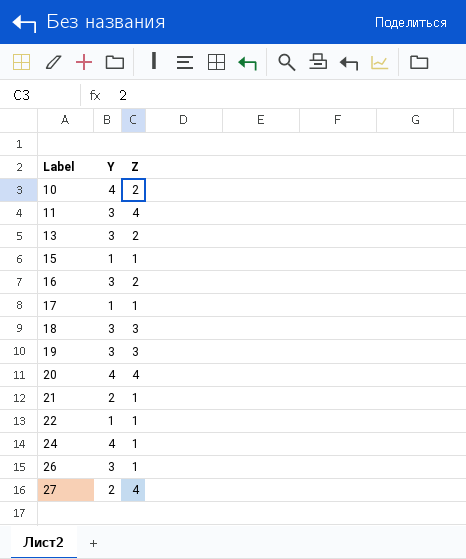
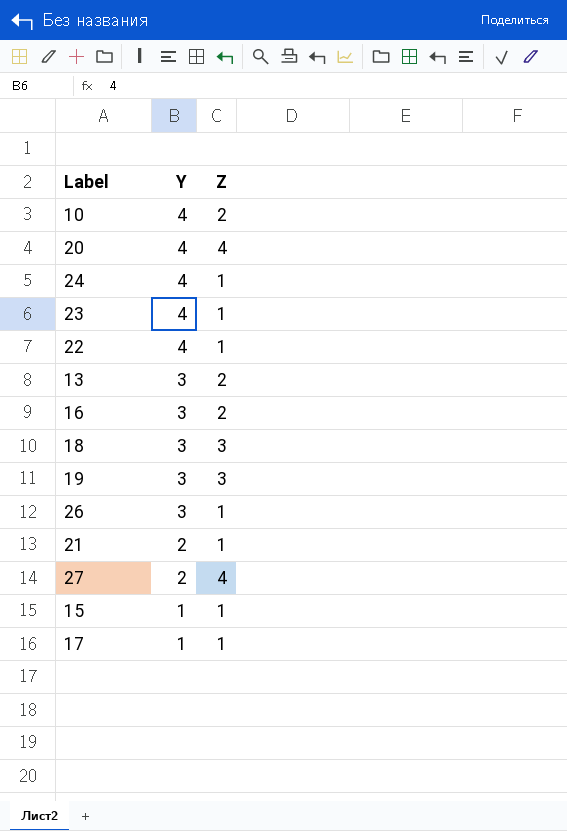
row order: Label ascending -> Y descending
row 11: 3 | 4 -> none
row 23: none -> 4 | 1
22 | Y: 1 -> 4

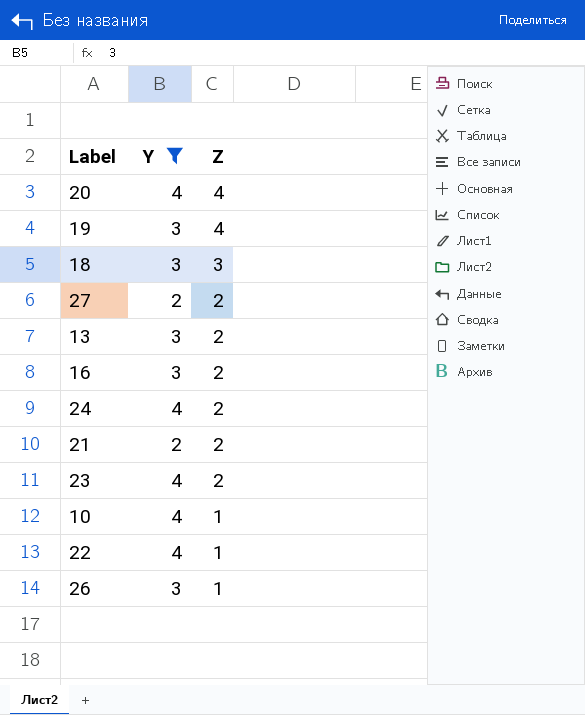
filter: none -> Y != 1
row order: Y descending -> Z descending
19 | Z: 3 -> 4
27 | Z: 4 -> 2
24 | Z: 1 -> 2
21 | Z: 1 -> 2
23 | Z: 1 -> 2
10 | Z: 2 -> 1

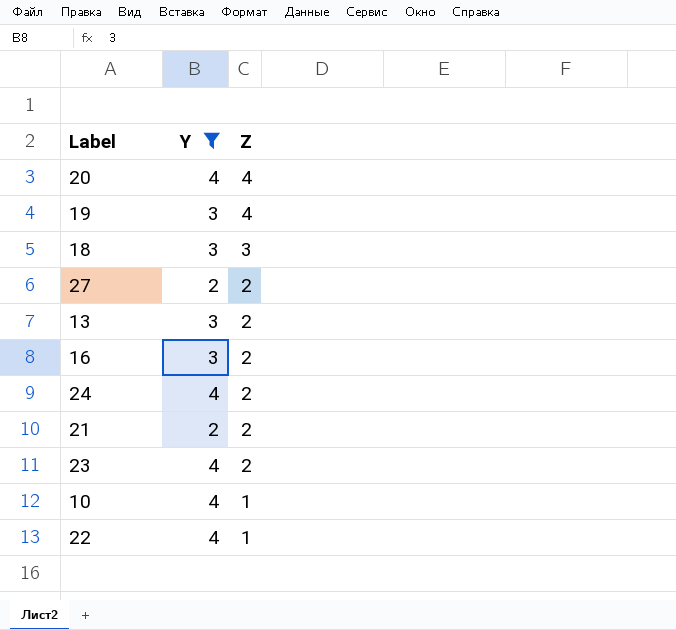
row 26: 3 | 1 -> none

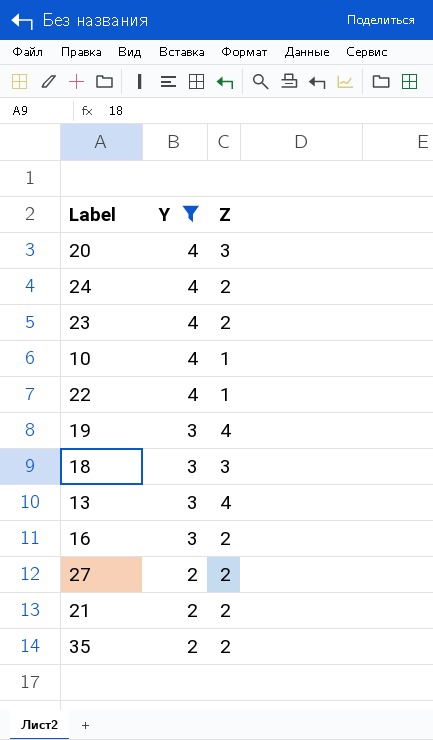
row order: Z descending -> Y descending
20 | Z: 4 -> 3
13 | Z: 2 -> 4
row 35: none -> 2 | 2

